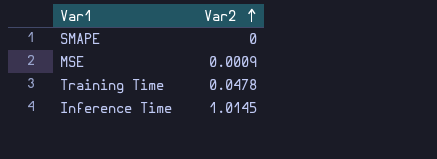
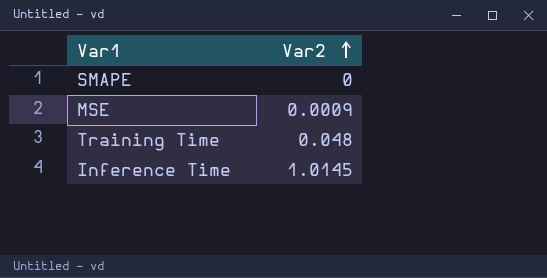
Training Time | Var2: 0.0478 -> 0.048

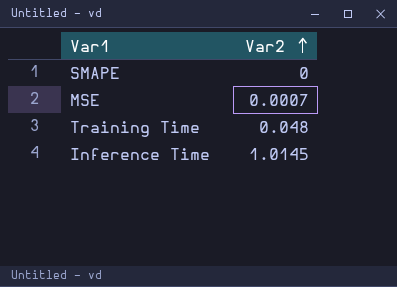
MSE | Var2: 0.0009 -> 0.0007

